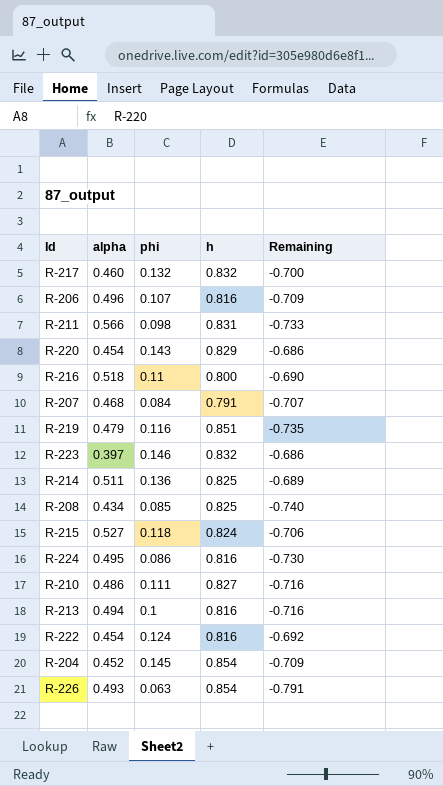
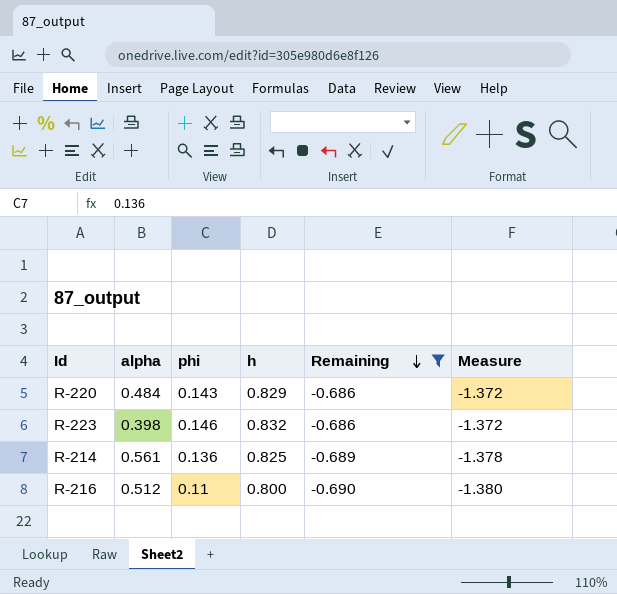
filter: none -> Remaining >= -0.690
row order: none -> Remaining descending
column Measure | formula: none -> [Remaining] * 2
R-220 | alpha: 0.454 -> 0.484
R-223 | alpha: 0.397 -> 0.398
R-214 | alpha: 0.511 -> 0.561
R-216 | alpha: 0.518 -> 0.512

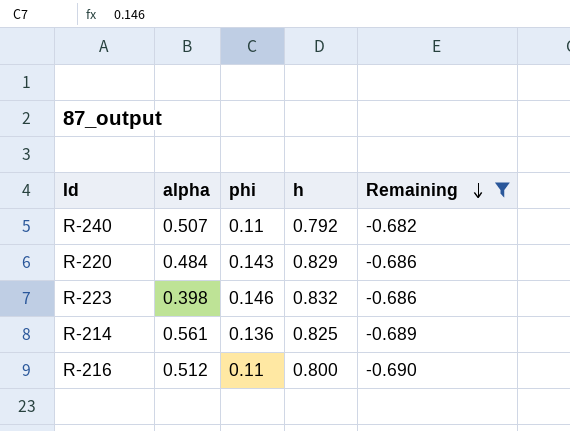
column Measure | formula: [Remaining] * 2 -> none
row R-240: none -> 0.507 | 0.11 | 0.792 | -0.682

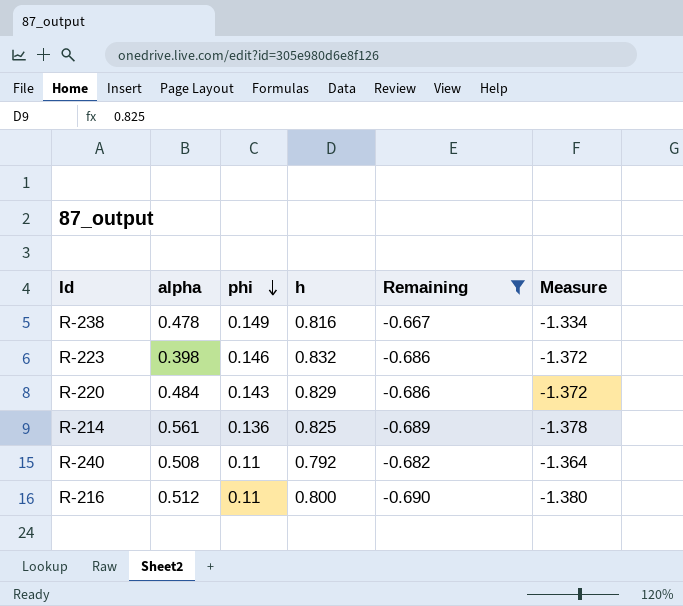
row order: Remaining descending -> phi descending
column Measure | formula: none -> [Remaining] * 2
row R-238: none -> 0.478 | 0.149 | 0.816 | -0.667 | -1.334
R-240 | alpha: 0.507 -> 0.508

